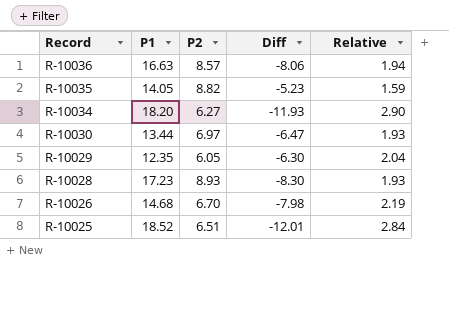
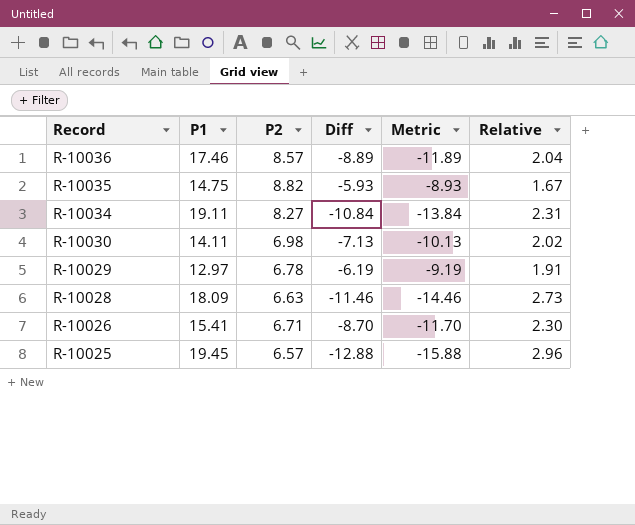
column Metric | formula: none -> [Diff] - 3
R-10036 | P1: 16.63 -> 17.46
R-10036 | Diff: -8.06 -> -8.89
R-10036 | Relative: 1.94 -> 2.04
R-10035 | P1: 14.05 -> 14.75
R-10035 | Diff: -5.23 -> -5.93
R-10035 | Relative: 1.59 -> 1.67
R-10034 | P1: 18.20 -> 19.11
R-10034 | P2: 6.27 -> 8.27
R-10034 | Diff: -11.93 -> -10.84
R-10034 | Relative: 2.90 -> 2.31
R-10030 | P1: 13.44 -> 14.11
R-10030 | P2: 6.97 -> 6.98
R-10030 | Diff: -6.47 -> -7.13
R-10030 | Relative: 1.93 -> 2.02
R-10029 | P1: 12.35 -> 12.97
R-10029 | P2: 6.05 -> 6.78
R-10029 | Diff: -6.30 -> -6.19
R-10029 | Relative: 2.04 -> 1.91
R-10028 | P1: 17.23 -> 18.09
R-10028 | P2: 8.93 -> 6.63
R-10028 | Diff: -8.30 -> -11.46
R-10028 | Relative: 1.93 -> 2.73
R-10026 | P1: 14.68 -> 15.41
R-10026 | P2: 6.70 -> 6.71
R-10026 | Diff: -7.98 -> -8.70
R-10026 | Relative: 2.19 -> 2.30
R-10025 | P1: 18.52 -> 19.45
R-10025 | P2: 6.51 -> 6.57
R-10025 | Diff: -12.01 -> -12.88
R-10025 | Relative: 2.84 -> 2.96

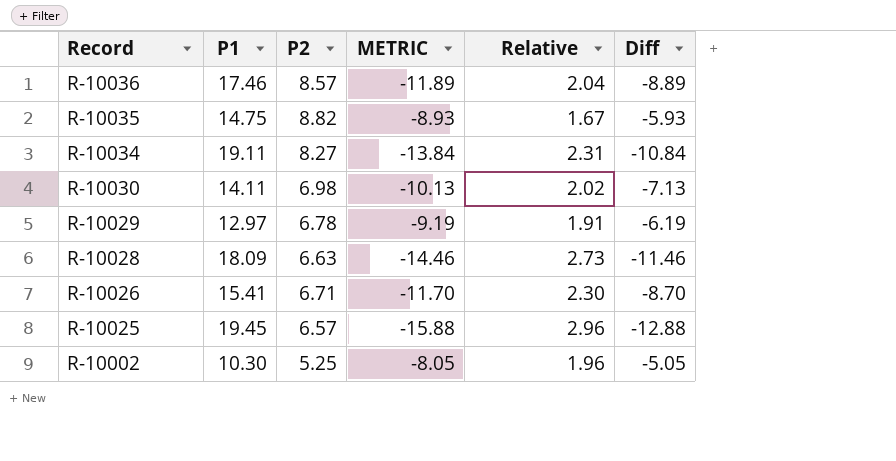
column name: Metric -> METRIC
column Diff | position: 4 -> 6
row R-10002: none -> 10.30 | 5.25 | -8.05 | 1.96 | -5.05

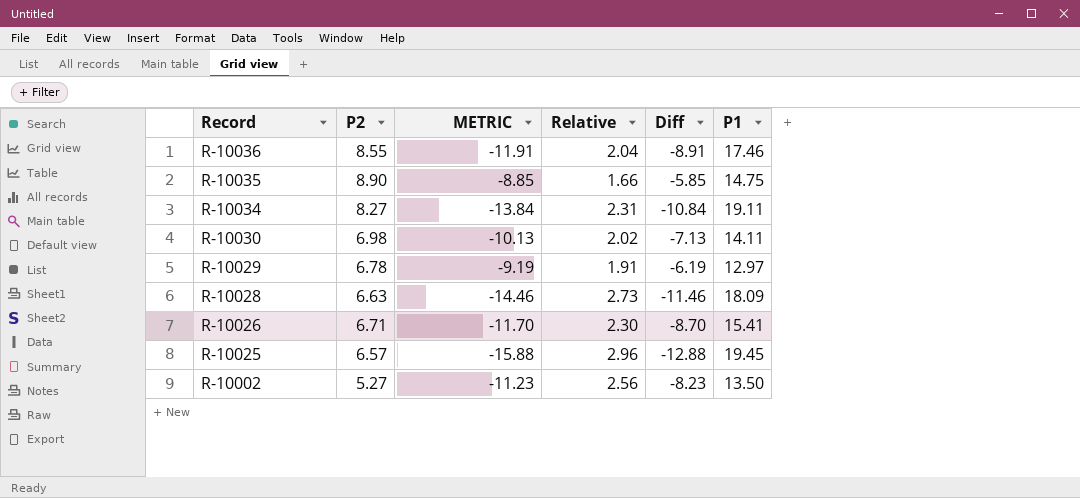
column P1 | position: 2 -> 6
R-10036 | P2: 8.57 -> 8.55
R-10036 | METRIC: -11.89 -> -11.91
R-10036 | Diff: -8.89 -> -8.91
R-10035 | P2: 8.82 -> 8.90
R-10035 | METRIC: -8.93 -> -8.85
R-10035 | Relative: 1.67 -> 1.66
R-10035 | Diff: -5.93 -> -5.85
R-10002 | P2: 5.25 -> 5.27
R-10002 | METRIC: -8.05 -> -11.23
R-10002 | Relative: 1.96 -> 2.56
R-10002 | Diff: -5.05 -> -8.23
R-10002 | P1: 10.30 -> 13.50

